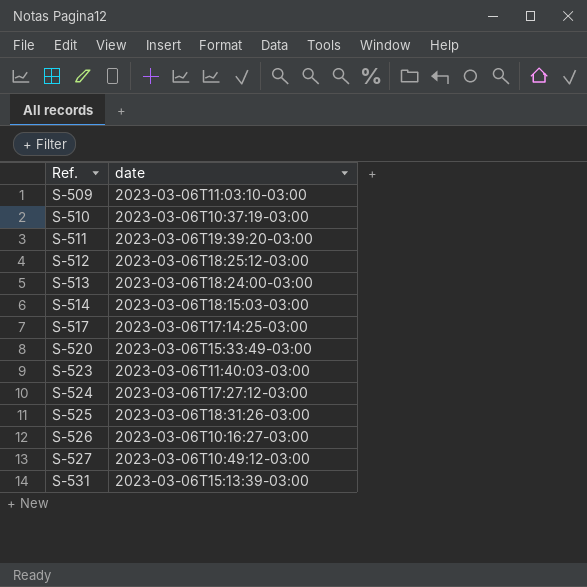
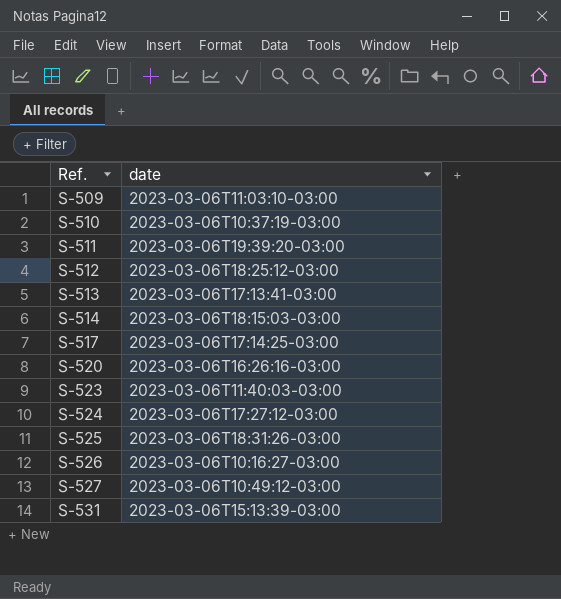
S-513 | date: 2023-03-06T18:24:00-03:00 -> 2023-03-06T17:13:41-03:00
S-520 | date: 2023-03-06T15:33:49-03:00 -> 2023-03-06T16:26:16-03:00

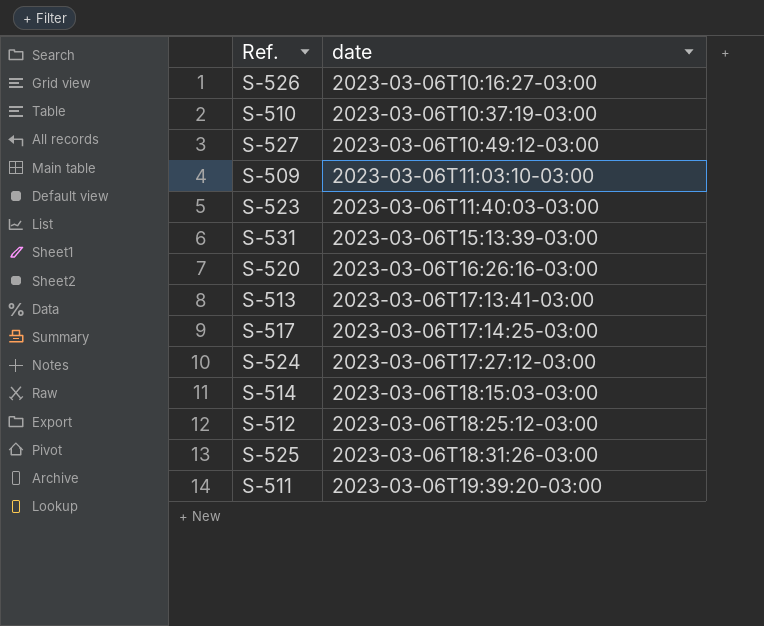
row order: Ref. ascending -> date ascending

